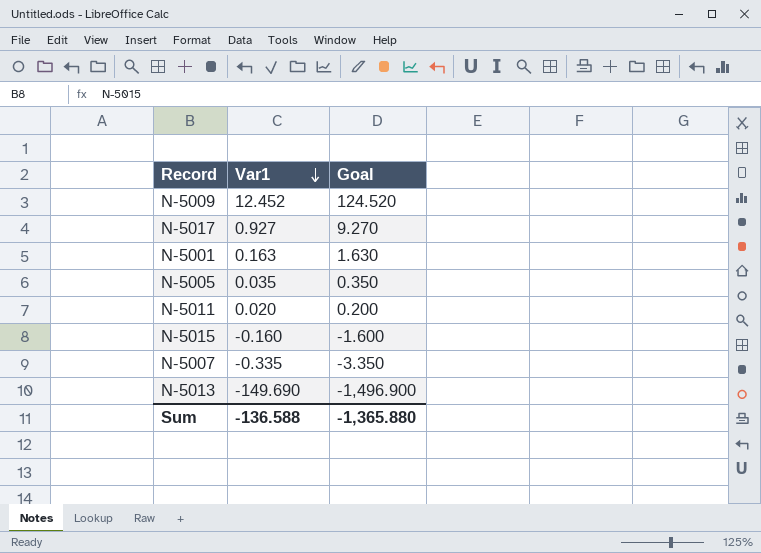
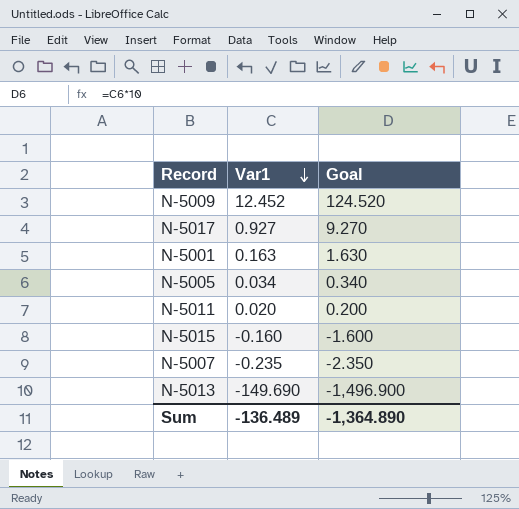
N-5005 | Var1: 0.035 -> 0.034
N-5005 | Goal: 0.350 -> 0.340
N-5007 | Var1: -0.335 -> -0.235
N-5007 | Goal: -3.350 -> -2.350
Sum | Var1: -136.588 -> -136.489
Sum | Goal: -1,365.880 -> -1,364.890

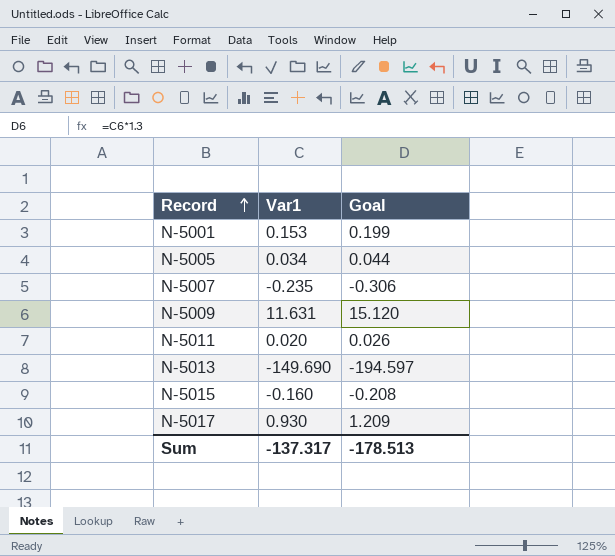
row order: Var1 descending -> Record ascending
column Goal | formula: [Var1] * 10 -> [Var1] * 1.3
N-5001 | Var1: 0.163 -> 0.153
N-5009 | Var1: 12.452 -> 11.631
N-5017 | Var1: 0.927 -> 0.930
Sum | Var1: -136.489 -> -137.317
Sum | Goal: -1,364.890 -> -178.513

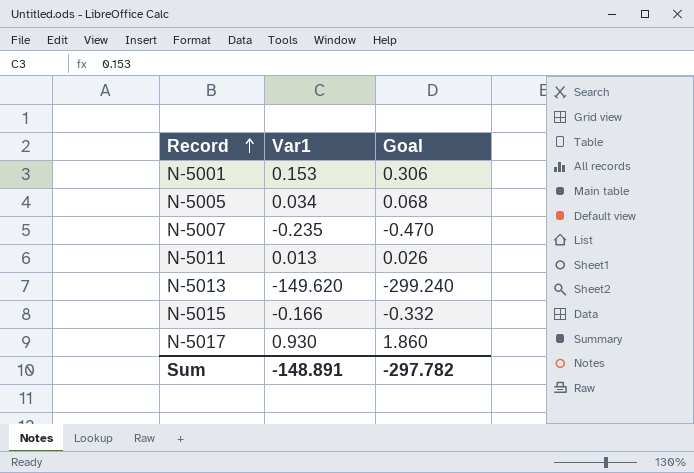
column Goal | formula: [Var1] * 1.3 -> [Var1] * 2
row N-5009: 11.631 | 15.120 -> none
N-5011 | Var1: 0.020 -> 0.013
N-5013 | Var1: -149.690 -> -149.620
N-5015 | Var1: -0.160 -> -0.166
Sum | Var1: -137.317 -> -148.891
Sum | Goal: -178.513 -> -297.782

